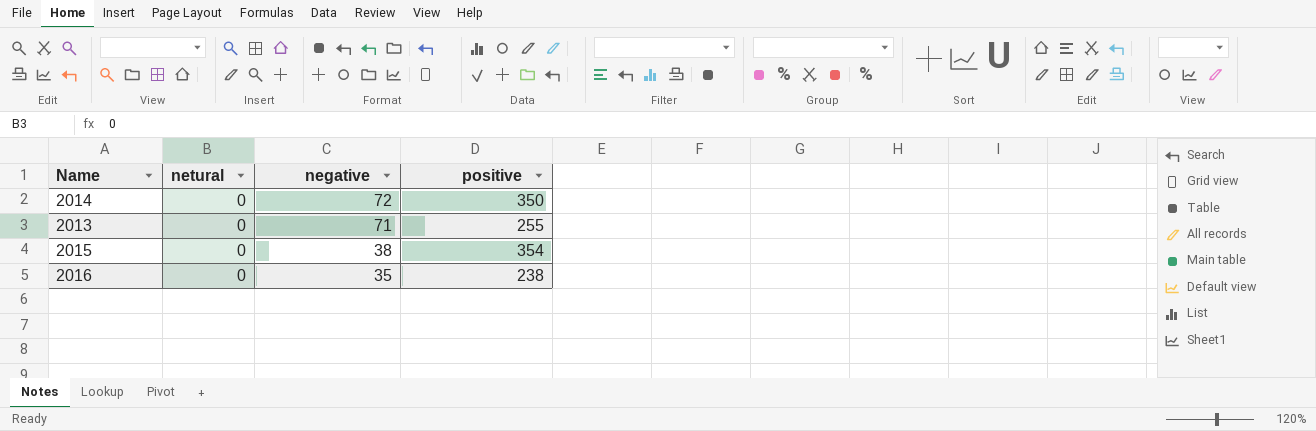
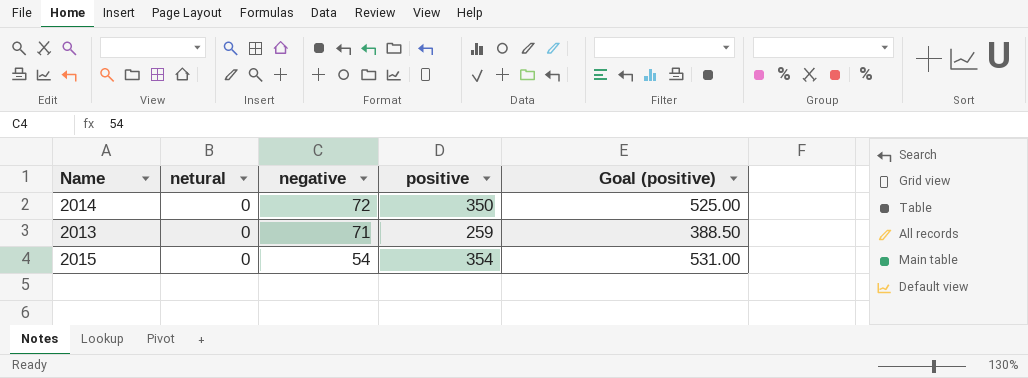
column Goal (positive) | formula: none -> [positive] * 1.5
row 2016: 0 | 35 | 238 -> none
2013 | positive: 255 -> 259
2015 | negative: 38 -> 54

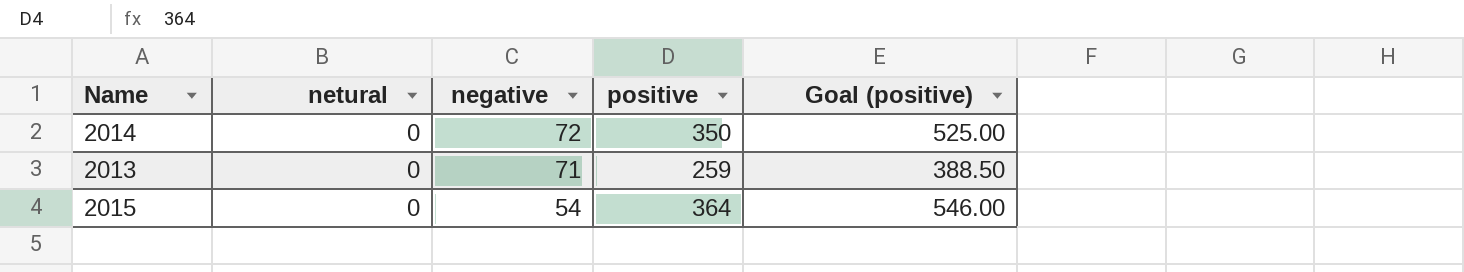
2015 | positive: 354 -> 364
2015 | Goal (positive): 531.00 -> 546.00

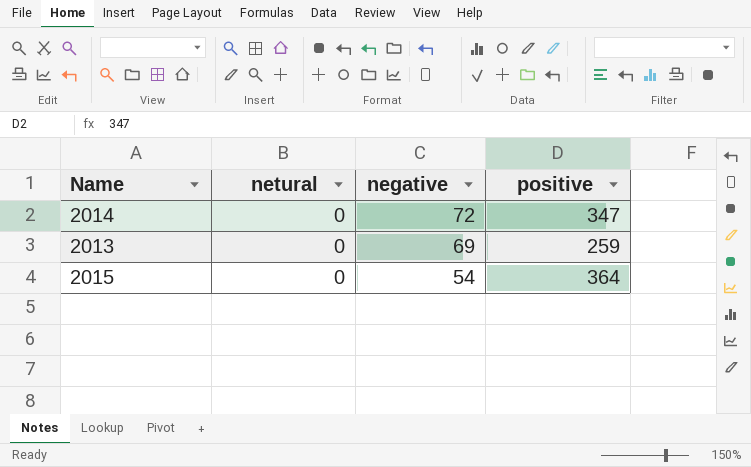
column Goal (positive) | formula: [positive] * 1.5 -> none
2014 | positive: 350 -> 347
2013 | negative: 71 -> 69

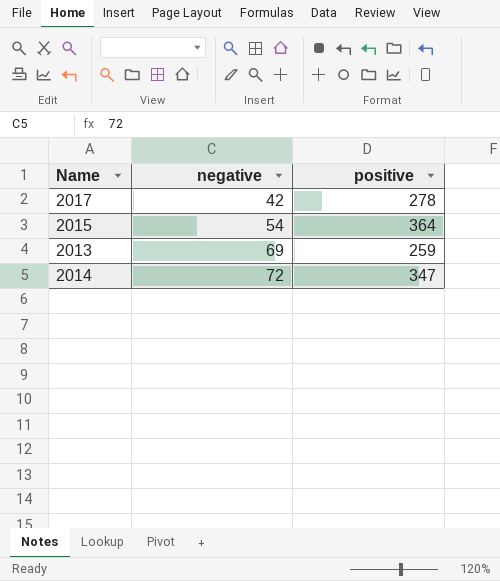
row order: negative descending -> negative ascending
column netural | position: 2 -> none
row 2017: none -> 42 | 278

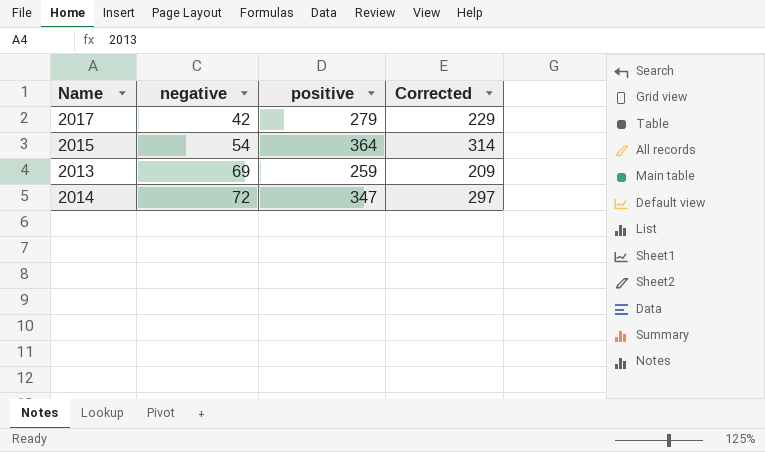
column Corrected | formula: none -> [positive] - 50
2017 | positive: 278 -> 279

